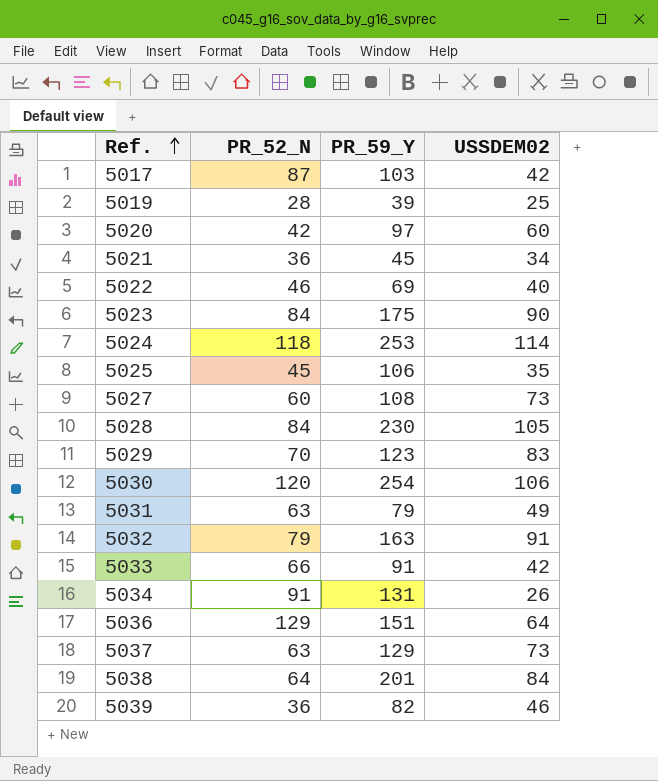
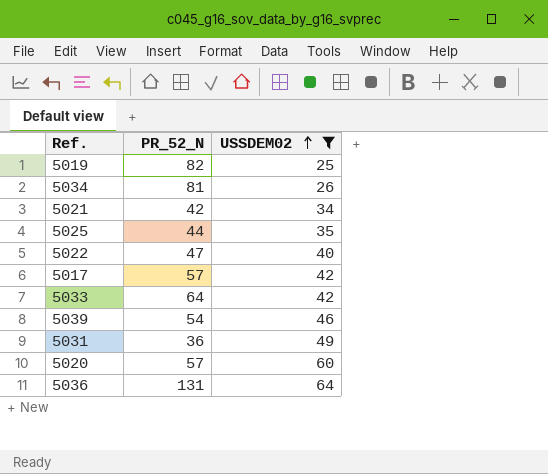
filter: none -> USSDEM02 <= 64
row order: Ref. ascending -> USSDEM02 ascending
column PR_59_Y | position: 3 -> none
5019 | PR_52_N: 28 -> 82
5034 | PR_52_N: 91 -> 81
5021 | PR_52_N: 36 -> 42
5025 | PR_52_N: 45 -> 44
5022 | PR_52_N: 46 -> 47
5017 | PR_52_N: 87 -> 57
5033 | PR_52_N: 66 -> 64
5039 | PR_52_N: 36 -> 54
5031 | PR_52_N: 63 -> 36
5020 | PR_52_N: 42 -> 57
5036 | PR_52_N: 129 -> 131

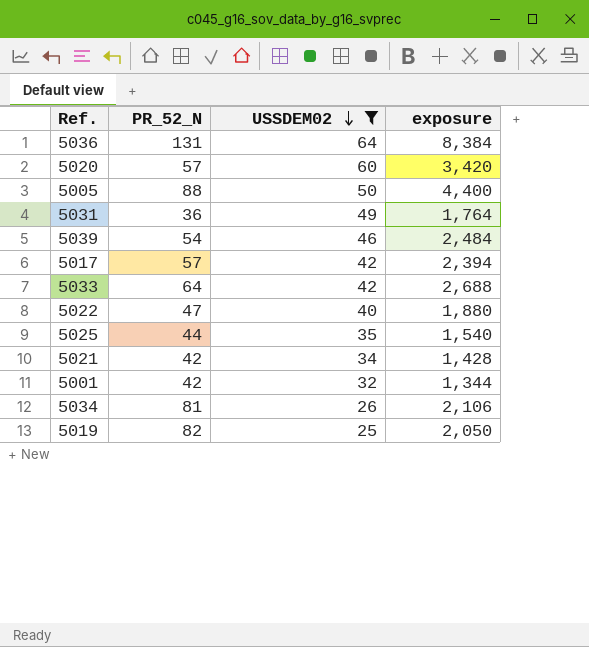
row order: USSDEM02 ascending -> USSDEM02 descending
column exposure | formula: none -> [PR_52_N] * [USSDEM02]
row 5005: none -> 88 | 50 | 4,400
row 5001: none -> 42 | 32 | 1,344

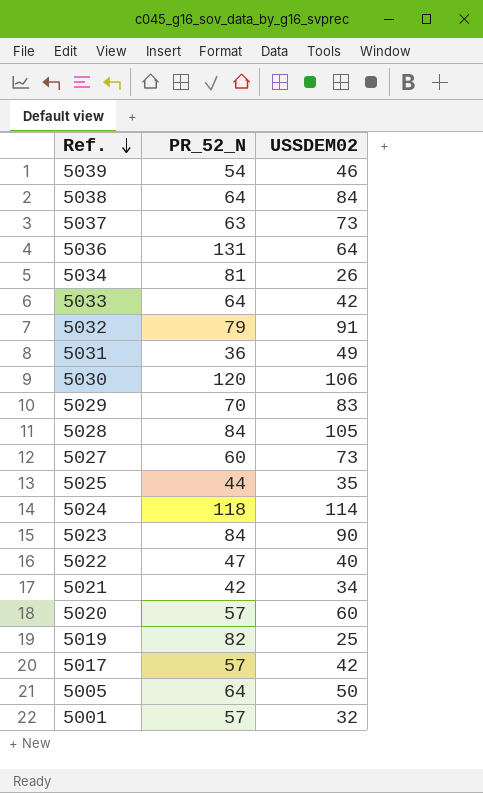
filter: USSDEM02 <= 64 -> none
row order: USSDEM02 descending -> Ref. descending
column exposure | formula: [PR_52_N] * [USSDEM02] -> none
5005 | PR_52_N: 88 -> 64
5001 | PR_52_N: 42 -> 57

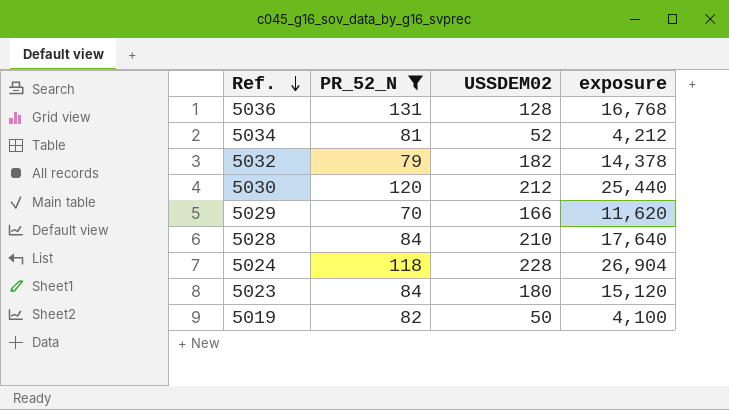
filter: none -> PR_52_N >= 70
column exposure | formula: none -> [PR_52_N] * [USSDEM02]
5036 | USSDEM02: 64 -> 128
5034 | USSDEM02: 26 -> 52
5032 | USSDEM02: 91 -> 182
5030 | USSDEM02: 106 -> 212
5029 | USSDEM02: 83 -> 166
5028 | USSDEM02: 105 -> 210
5024 | USSDEM02: 114 -> 228
5023 | USSDEM02: 90 -> 180
5019 | USSDEM02: 25 -> 50

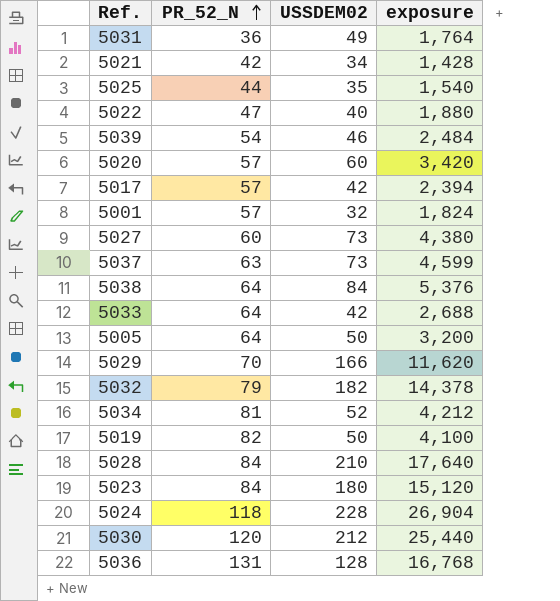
filter: PR_52_N >= 70 -> none
row order: Ref. descending -> PR_52_N ascending

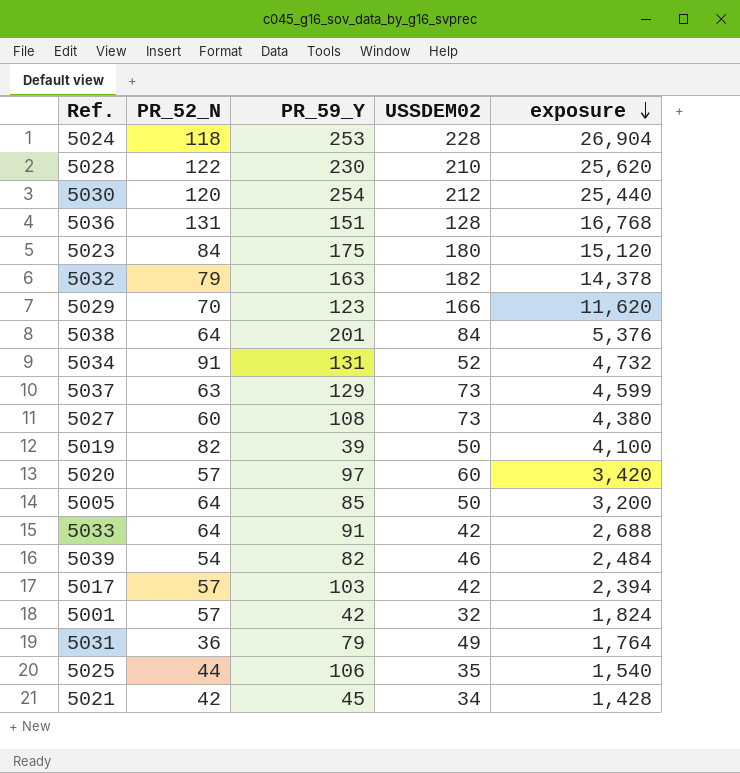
row order: PR_52_N ascending -> exposure descending
column PR_59_Y | position: none -> 3
row 5022: 47 | 40 | 1,880 -> none
5028 | PR_52_N: 84 -> 122
5028 | exposure: 17,640 -> 25,620
5034 | PR_52_N: 81 -> 91
5034 | exposure: 4,212 -> 4,732

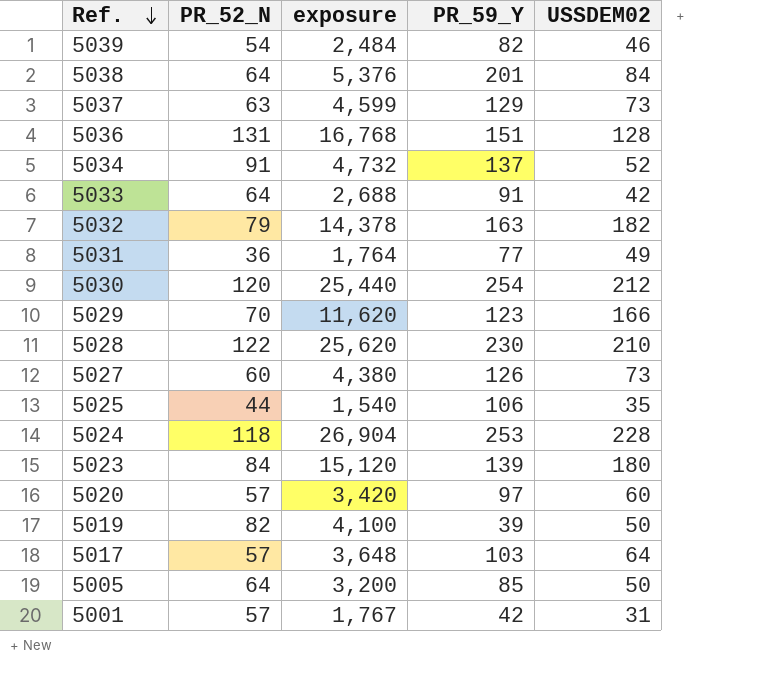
row order: exposure descending -> Ref. descending
column exposure | position: 5 -> 3
row 5021: 42 | 45 | 34 | 1,428 -> none
5034 | PR_59_Y: 131 -> 137
5031 | PR_59_Y: 79 -> 77
5027 | PR_59_Y: 108 -> 126
5023 | PR_59_Y: 175 -> 139
5017 | exposure: 2,394 -> 3,648
5017 | USSDEM02: 42 -> 64
5001 | exposure: 1,824 -> 1,767
5001 | USSDEM02: 32 -> 31

